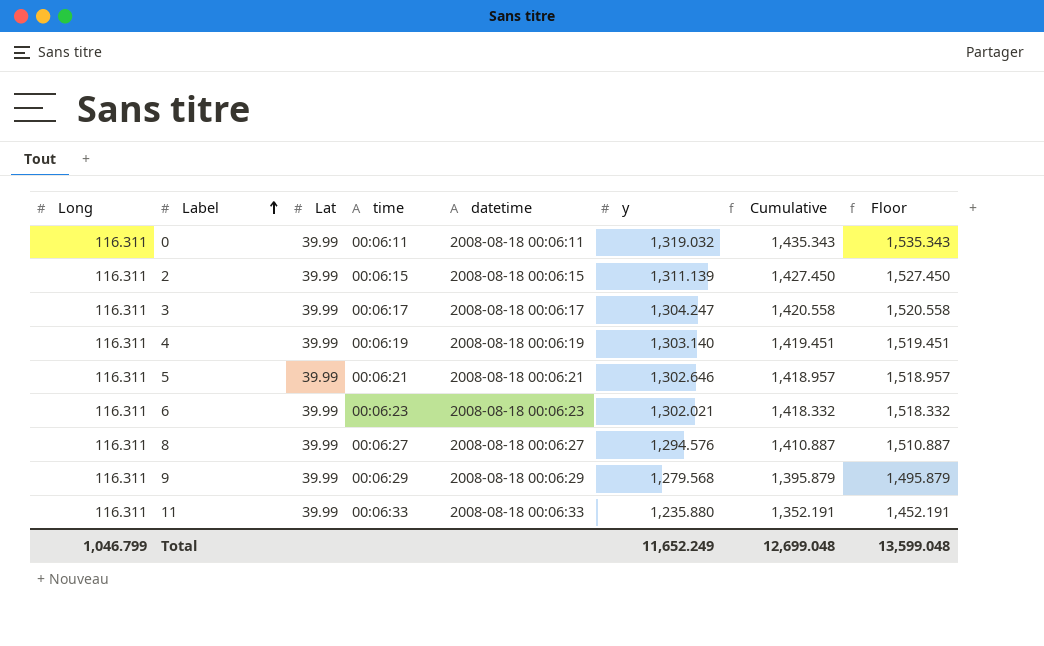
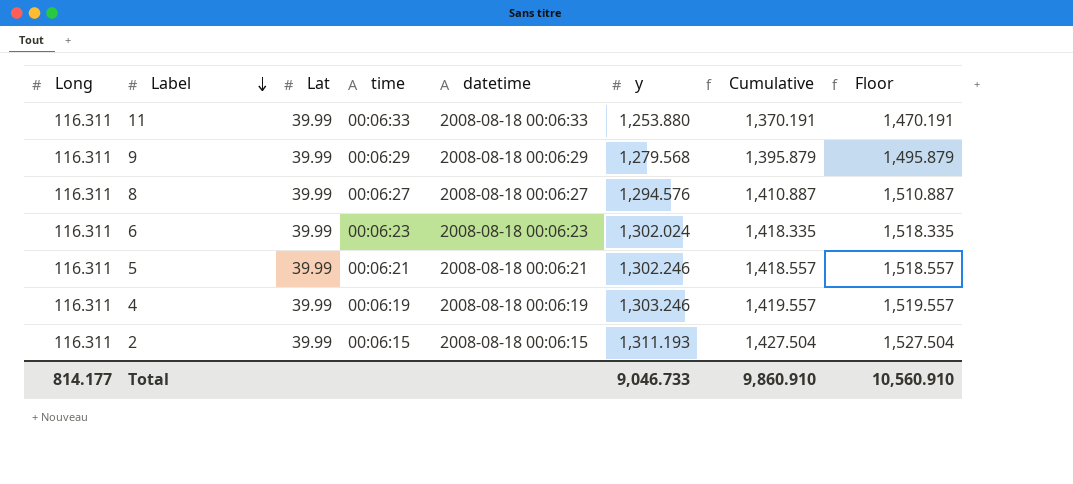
row order: Label ascending -> Label descending
row 0: 116.311 | 39.99 | 00:06:11 | 2008-08-18 00:06:11 | 1,319.032 | 1,435.343 | 1,535.343 -> none
row 3: 116.311 | 39.99 | 00:06:17 | 2008-08-18 00:06:17 | 1,304.247 | 1,420.558 | 1,520.558 -> none
11 | y: 1,235.880 -> 1,253.880
11 | Cumulative: 1,352.191 -> 1,370.191
11 | Floor: 1,452.191 -> 1,470.191
6 | y: 1,302.021 -> 1,302.024
6 | Cumulative: 1,418.332 -> 1,418.335
6 | Floor: 1,518.332 -> 1,518.335
5 | y: 1,302.646 -> 1,302.246
5 | Cumulative: 1,418.957 -> 1,418.557
5 | Floor: 1,518.957 -> 1,518.557
4 | y: 1,303.140 -> 1,303.246
4 | Cumulative: 1,419.451 -> 1,419.557
4 | Floor: 1,519.451 -> 1,519.557
2 | y: 1,311.139 -> 1,311.193
2 | Cumulative: 1,427.450 -> 1,427.504
2 | Floor: 1,527.450 -> 1,527.504
Total | Long: 1,046.799 -> 814.177
Total | y: 11,652.249 -> 9,046.733
Total | Cumulative: 12,699.048 -> 9,860.910
Total | Floor: 13,599.048 -> 10,560.910

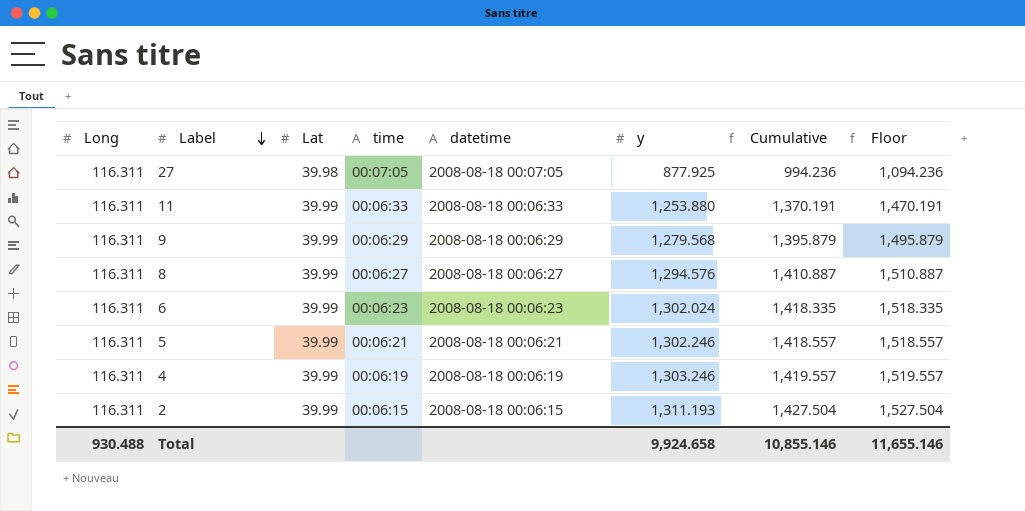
row 27: none -> 116.311 | 39.98 | 00:07:05 | 2008-08-18 00:07:05 | 877.925 | 994.236 | 1,094.236
Total | Long: 814.177 -> 930.488
Total | y: 9,046.733 -> 9,924.658
Total | Cumulative: 9,860.910 -> 10,855.146
Total | Floor: 10,560.910 -> 11,655.146

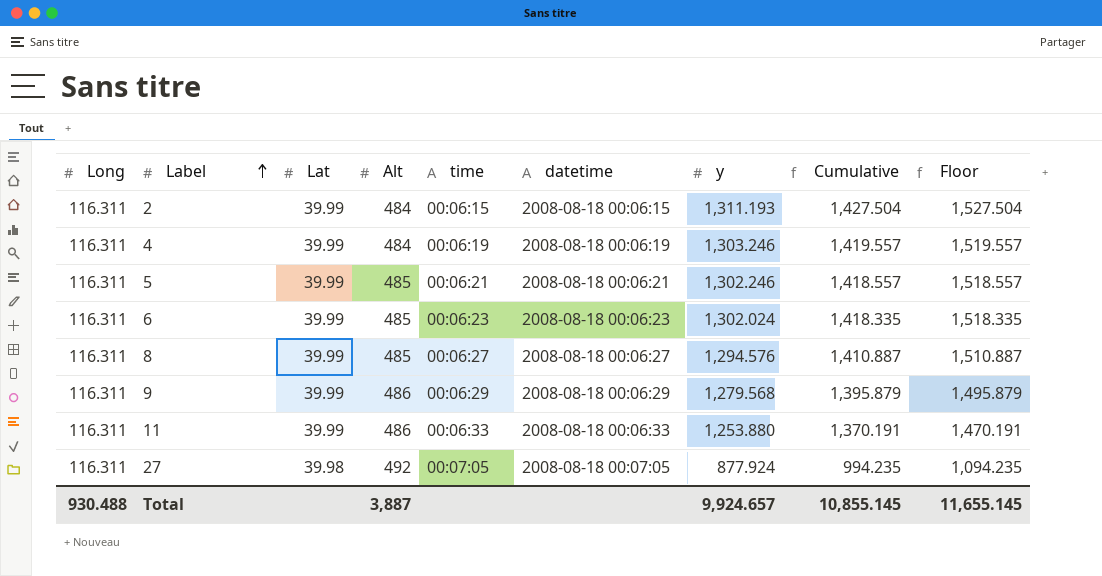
row order: Label descending -> Label ascending
column Alt | position: none -> 4
27 | y: 877.925 -> 877.924
27 | Cumulative: 994.236 -> 994.235
27 | Floor: 1,094.236 -> 1,094.235
Total | y: 9,924.658 -> 9,924.657
Total | Cumulative: 10,855.146 -> 10,855.145
Total | Floor: 11,655.146 -> 11,655.145

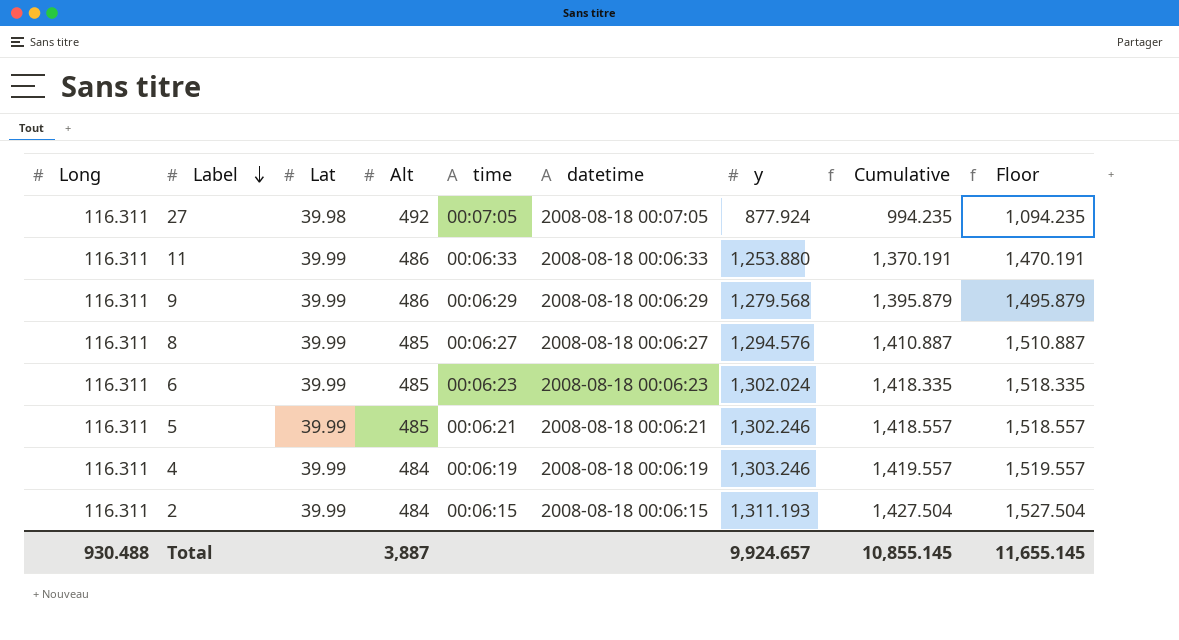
row order: Label ascending -> Label descending

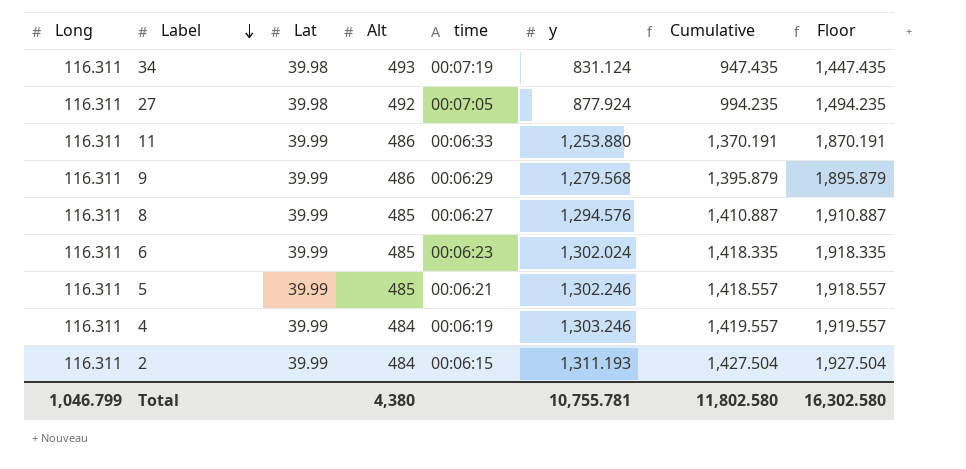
column datetime | position: 6 -> none
column Floor | formula: [Cumulative] + 100 -> [Cumulative] + 500
row 34: none -> 116.311 | 39.98 | 493 | 00:07:19 | 831.124 | 947.435 | 1,447.435
Total | Long: 930.488 -> 1,046.799
Total | Alt: 3,887 -> 4,380
Total | y: 9,924.657 -> 10,755.781
Total | Cumulative: 10,855.145 -> 11,802.580
Total | Floor: 11,655.145 -> 16,302.580

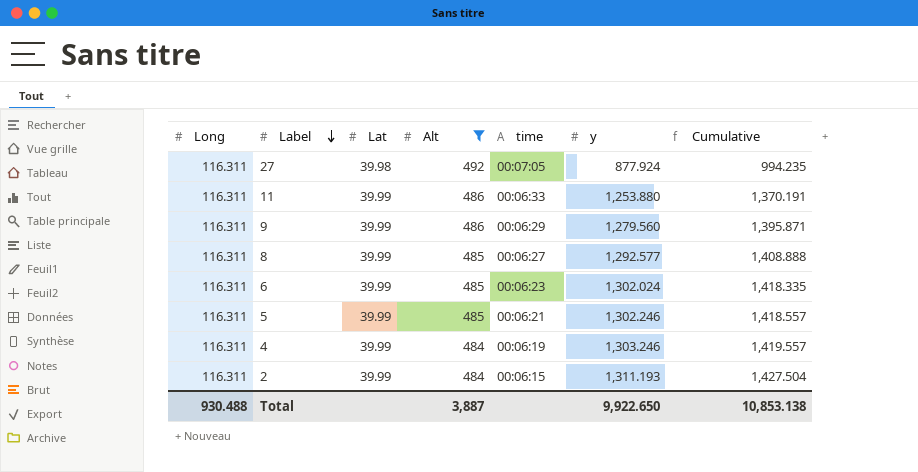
filter: none -> Alt != 493
column Floor | formula: [Cumulative] + 500 -> none
9 | y: 1,279.568 -> 1,279.560
9 | Cumulative: 1,395.879 -> 1,395.871
8 | y: 1,294.576 -> 1,292.577
8 | Cumulative: 1,410.887 -> 1,408.888
Total | Long: 1,046.799 -> 930.488
Total | Alt: 4,380 -> 3,887
Total | y: 10,755.781 -> 9,922.650
Total | Cumulative: 11,802.580 -> 10,853.138

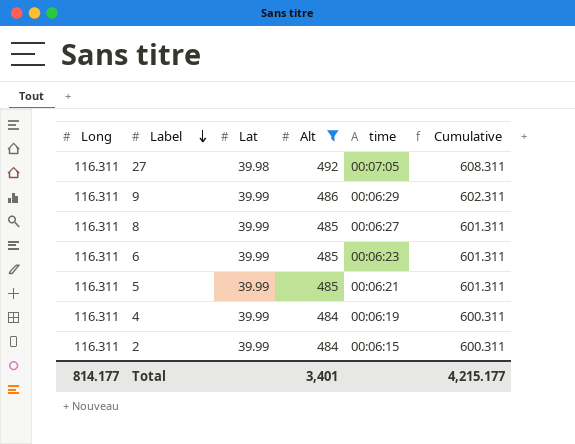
column y | position: 6 -> none
column Cumulative | formula: [Long] + [y] -> [Long] + [Alt]
row 11: 116.311 | 39.99 | 486 | 00:06:33 | 1,253.880 | 1,370.191 -> none
Total | Long: 930.488 -> 814.177
Total | Alt: 3,887 -> 3,401
Total | Cumulative: 10,853.138 -> 4,215.177

